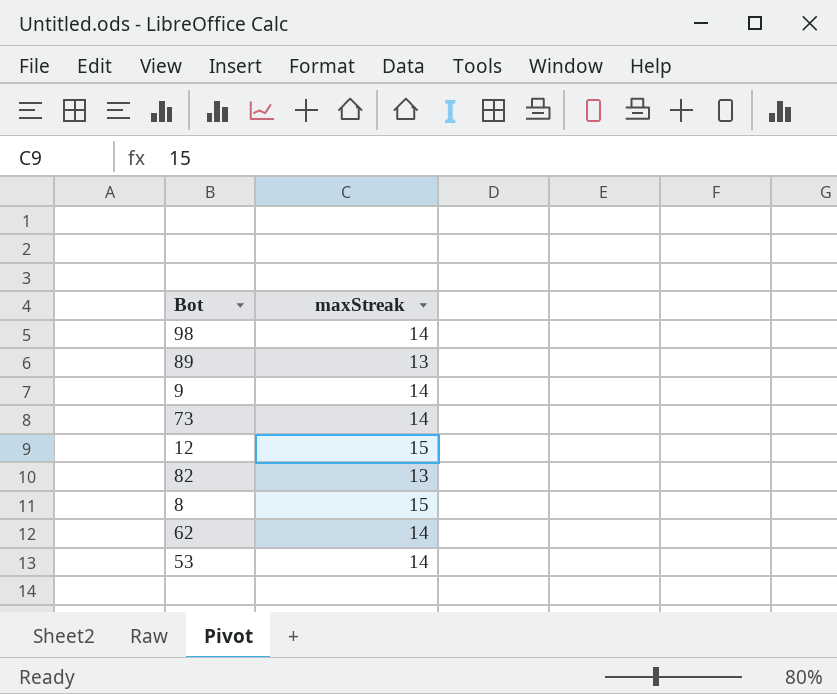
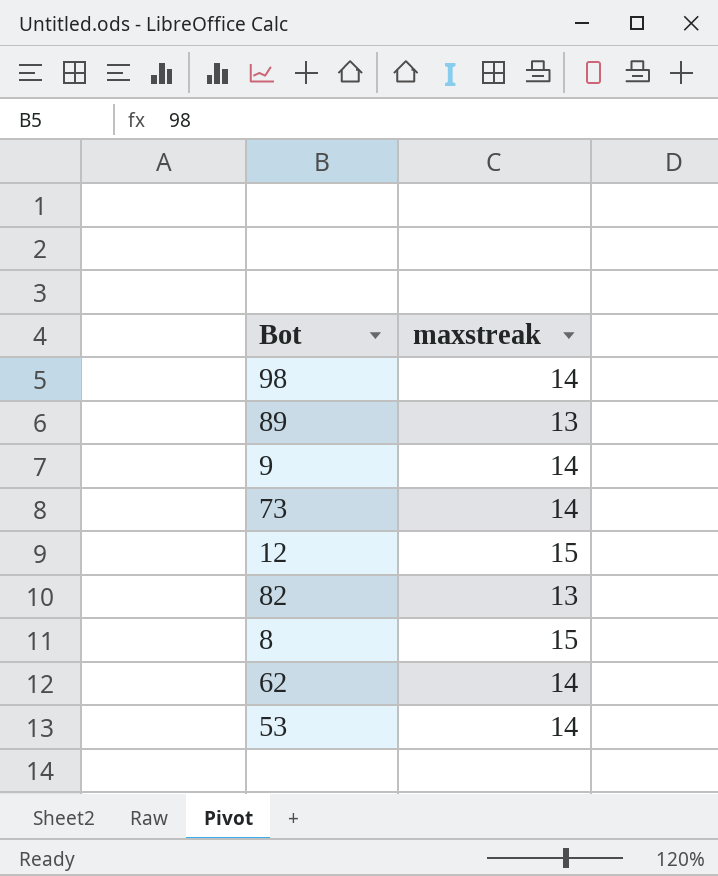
column name: maxStreak -> maxstreak

